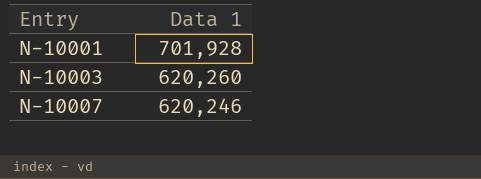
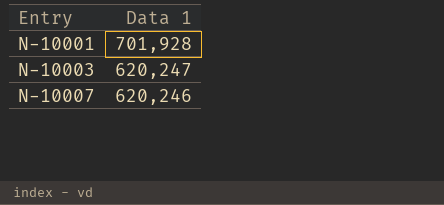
N-10003 | Data 1: 620,260 -> 620,247

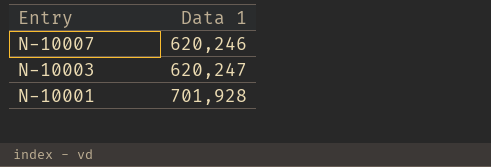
row order: Entry ascending -> Entry descending

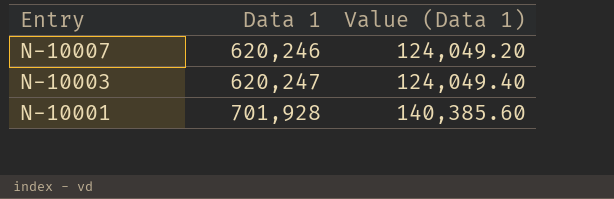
column Value (Data 1) | formula: none -> [Data 1] * 0.2

